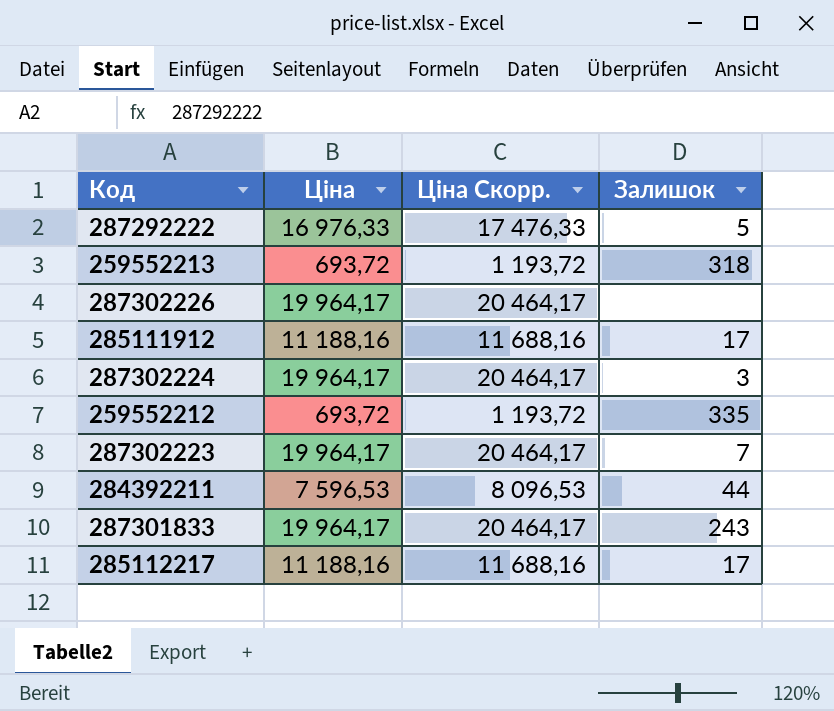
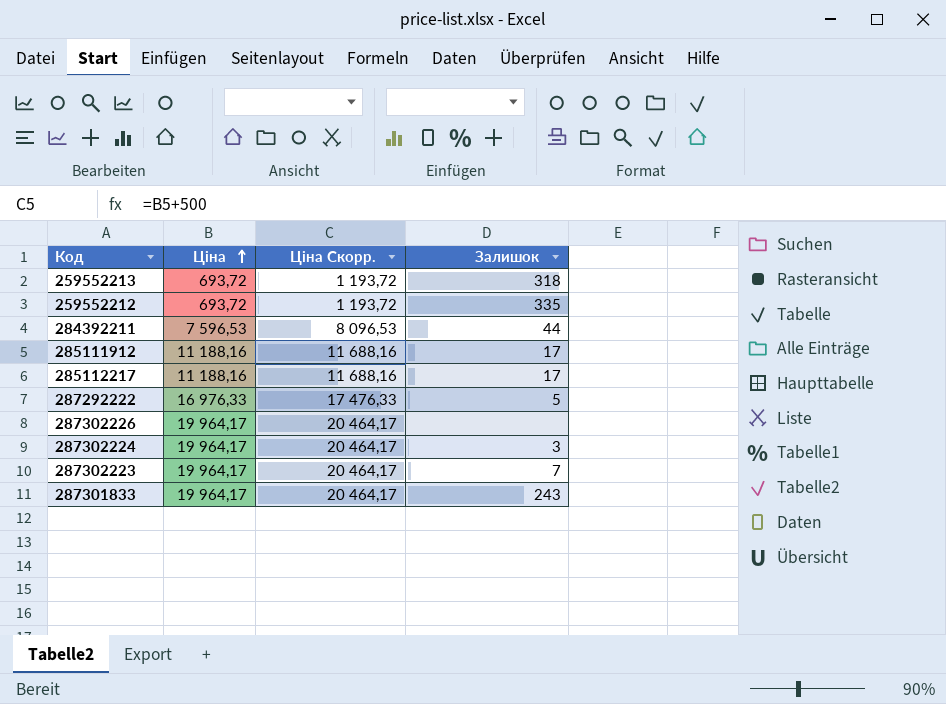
row order: none -> Ціна ascending

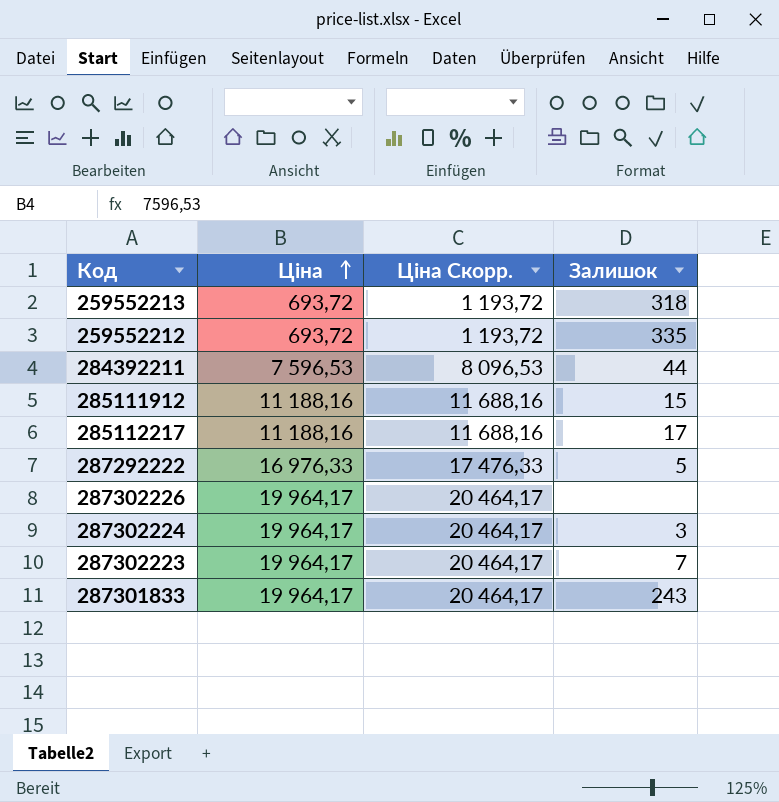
285111912 | Залишок: 17 -> 15

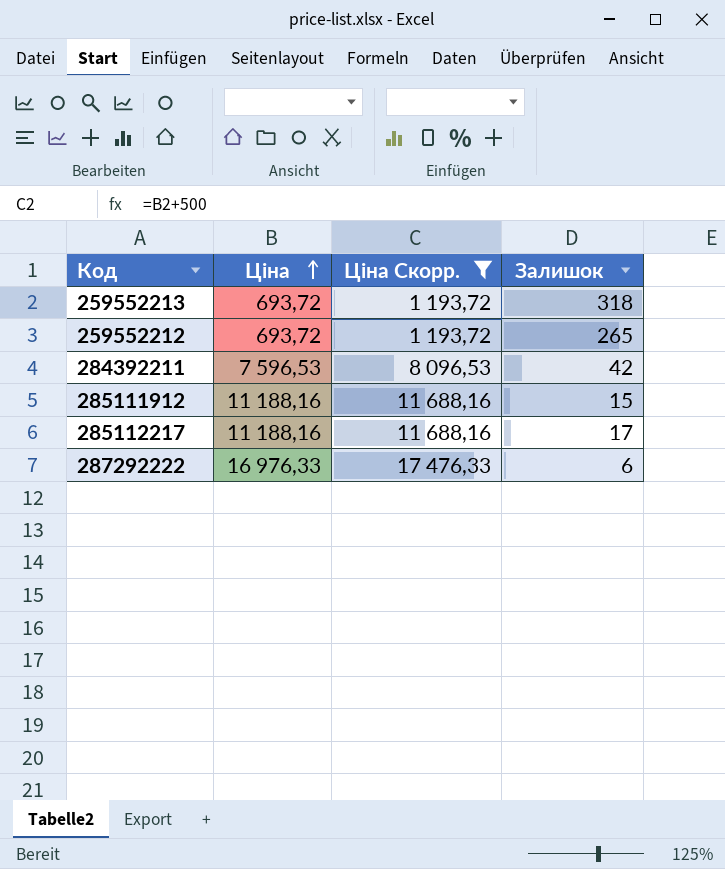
filter: none -> Ціна Скорр. != 20 464,17
259552212 | Залишок: 335 -> 265
284392211 | Залишок: 44 -> 42
287292222 | Залишок: 5 -> 6

